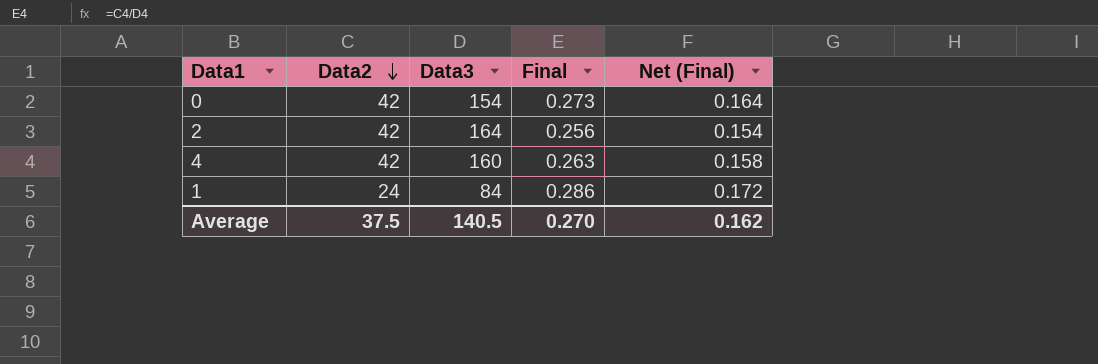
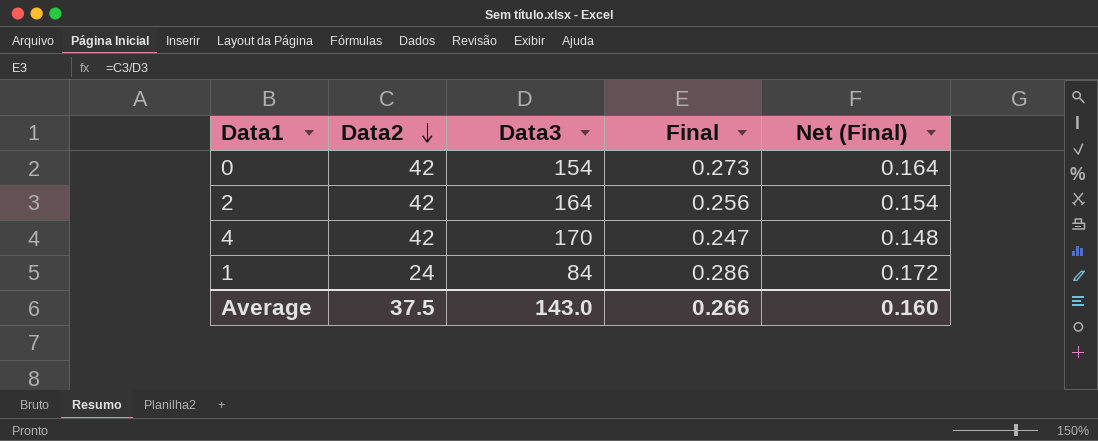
4 | Data3: 160 -> 170
4 | Final: 0.263 -> 0.247
4 | Net (Final): 0.158 -> 0.148
Average | Data3: 140.5 -> 143.0
Average | Final: 0.270 -> 0.266
Average | Net (Final): 0.162 -> 0.160

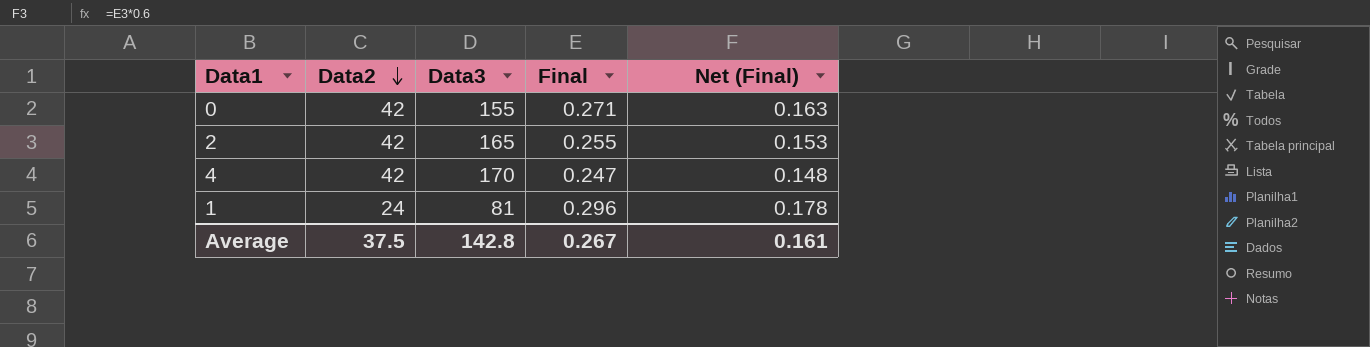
0 | Data3: 154 -> 155
0 | Final: 0.273 -> 0.271
0 | Net (Final): 0.164 -> 0.163
2 | Data3: 164 -> 165
2 | Final: 0.256 -> 0.255
2 | Net (Final): 0.154 -> 0.153
1 | Data3: 84 -> 81
1 | Final: 0.286 -> 0.296
1 | Net (Final): 0.172 -> 0.178
Average | Data3: 143.0 -> 142.8
Average | Final: 0.266 -> 0.267
Average | Net (Final): 0.160 -> 0.161

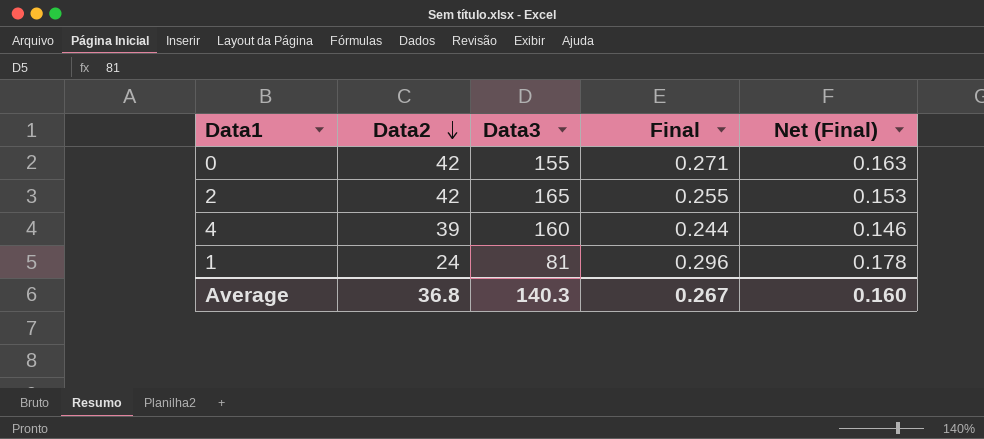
4 | Data2: 42 -> 39
4 | Data3: 170 -> 160
4 | Final: 0.247 -> 0.244
4 | Net (Final): 0.148 -> 0.146
Average | Data2: 37.5 -> 36.8
Average | Data3: 142.8 -> 140.3
Average | Net (Final): 0.161 -> 0.160

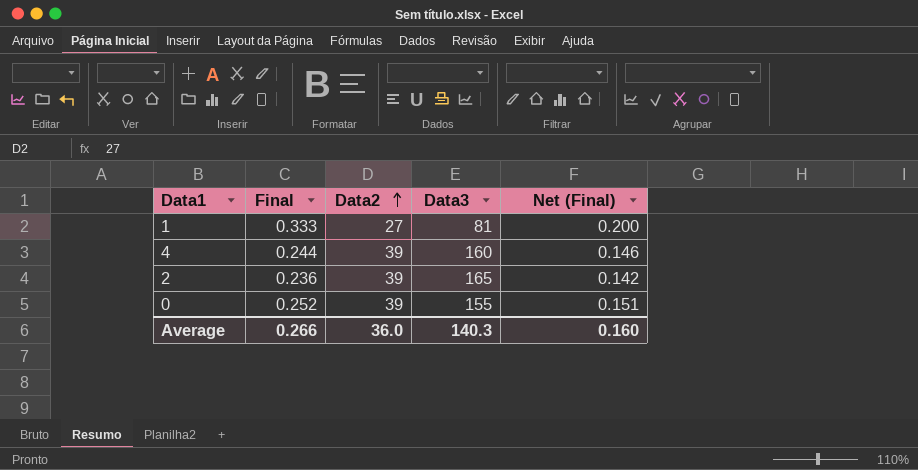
row order: Data2 descending -> Data2 ascending
column Final | position: 4 -> 2
1 | Final: 0.296 -> 0.333
1 | Data2: 24 -> 27
1 | Net (Final): 0.178 -> 0.200
2 | Final: 0.255 -> 0.236
2 | Data2: 42 -> 39
2 | Net (Final): 0.153 -> 0.142
0 | Final: 0.271 -> 0.252
0 | Data2: 42 -> 39
0 | Net (Final): 0.163 -> 0.151
Average | Final: 0.267 -> 0.266
Average | Data2: 36.8 -> 36.0

